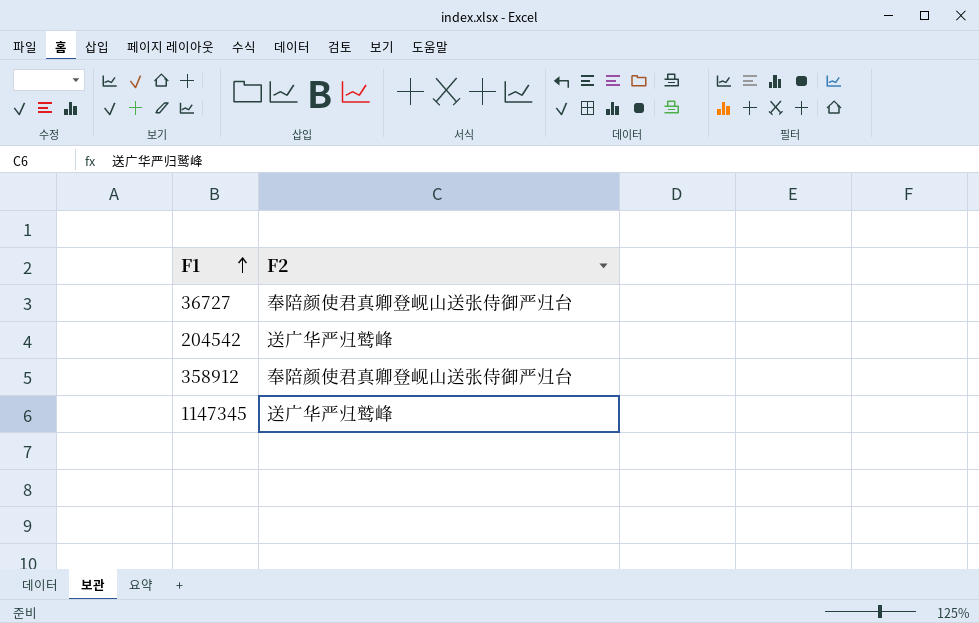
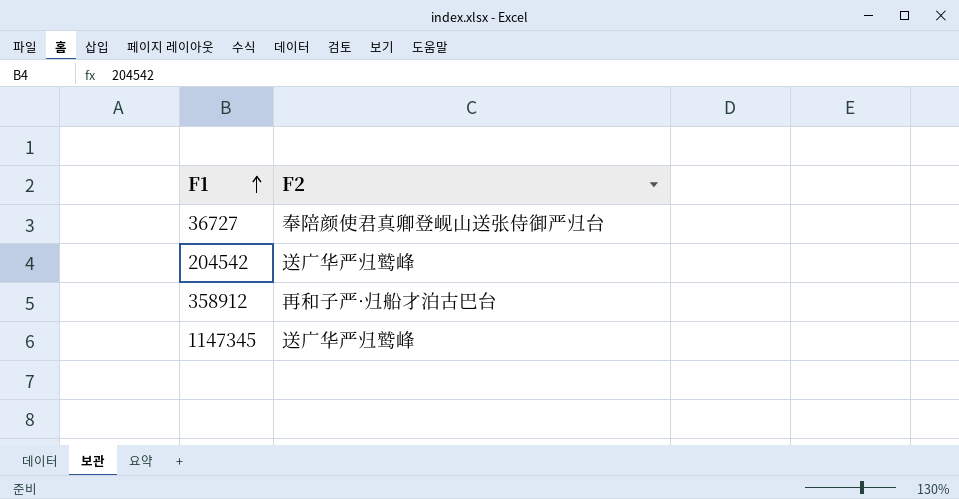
358912 | F2: 奉陪颜使君真卿登岘山送张侍御严归台 -> 再和子严·归船才泊古巴台

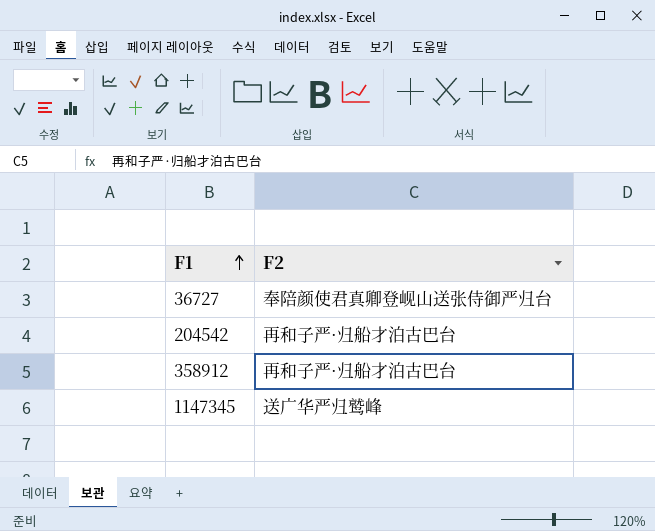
204542 | F2: 送广华严归鹫峰 -> 再和子严·归船才泊古巴台

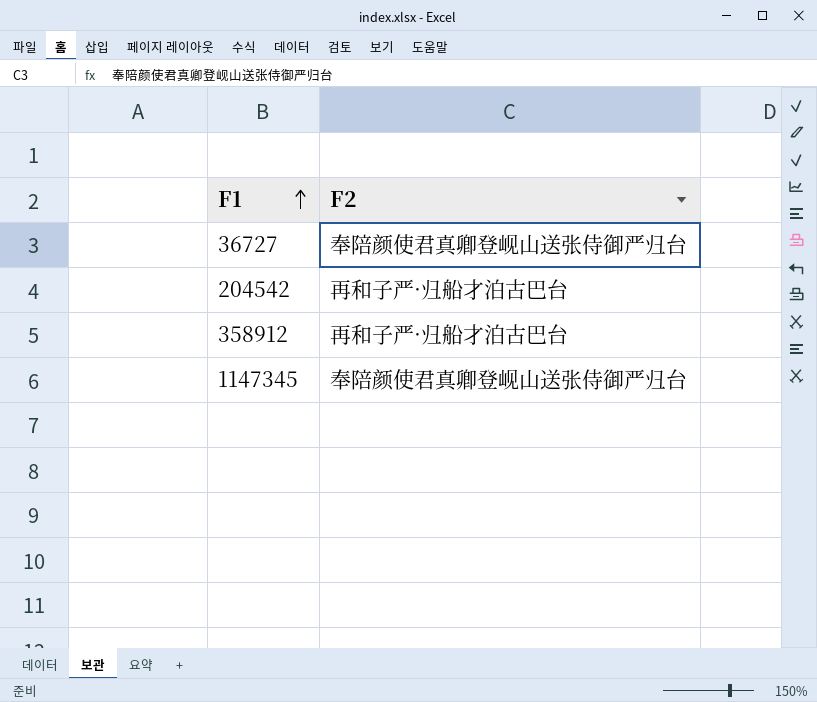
1147345 | F2: 送广华严归鹫峰 -> 奉陪颜使君真卿登岘山送张侍御严归台

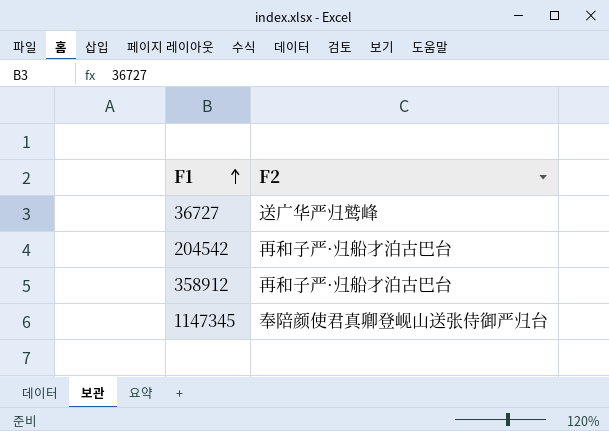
36727 | F2: 奉陪颜使君真卿登岘山送张侍御严归台 -> 送广华严归鹫峰

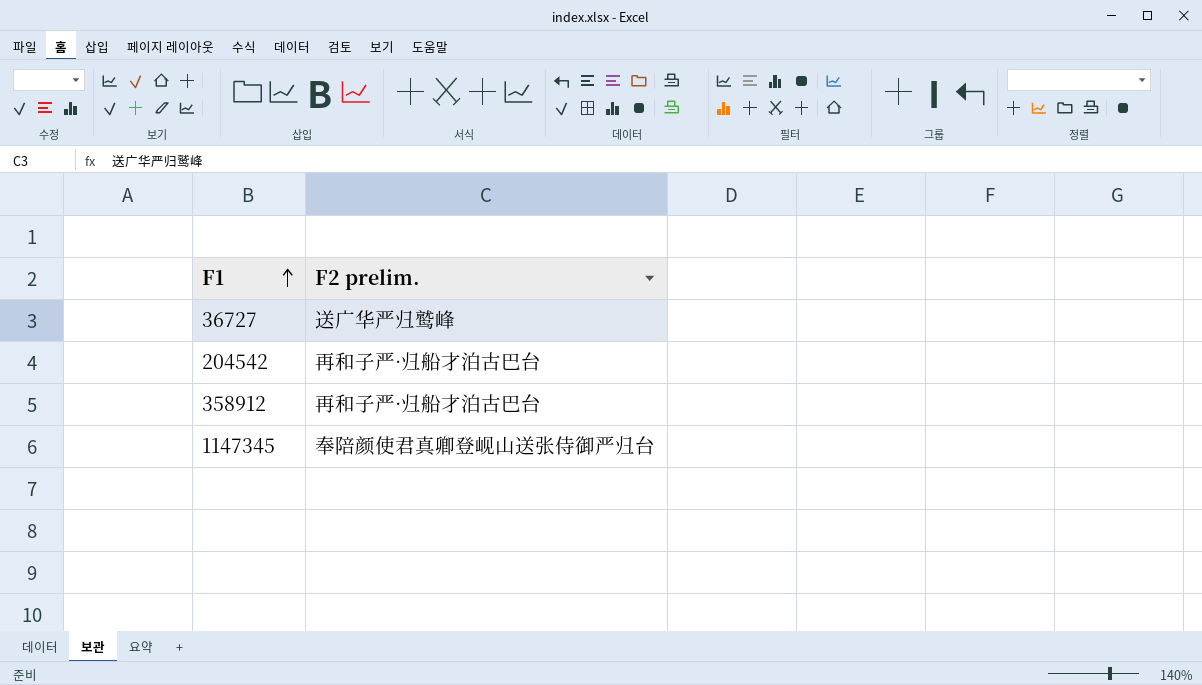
column name: F2 -> F2 prelim.

